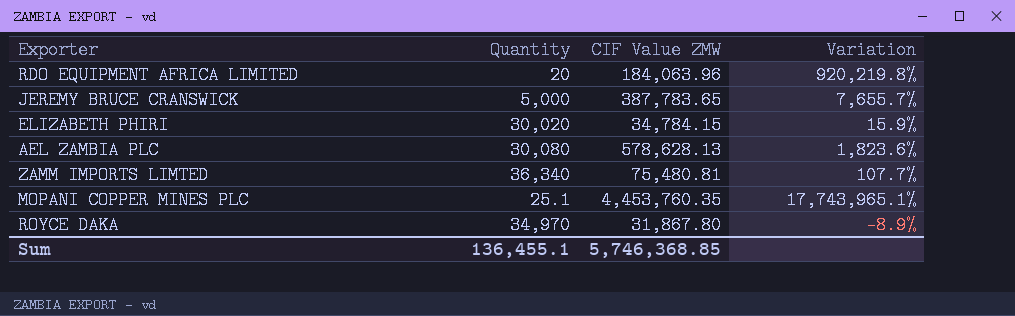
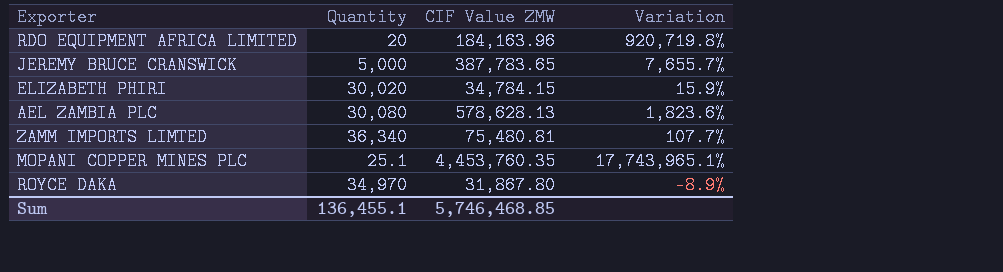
RDO EQUIPMENT AFRICA LIMITED | CIF Value ZMW: 184,063.96 -> 184,163.96
RDO EQUIPMENT AFRICA LIMITED | Variation: 920,219.8% -> 920,719.8%
Sum | CIF Value ZMW: 5,746,368.85 -> 5,746,468.85

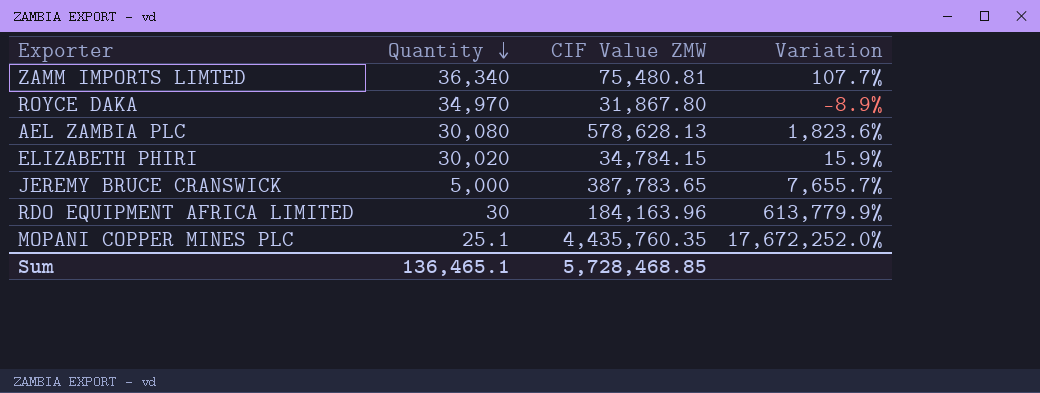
row order: none -> Quantity descending
RDO EQUIPMENT AFRICA LIMITED | Quantity: 20 -> 30
RDO EQUIPMENT AFRICA LIMITED | Variation: 920,719.8% -> 613,779.9%
MOPANI COPPER MINES PLC | CIF Value ZMW: 4,453,760.35 -> 4,435,760.35
MOPANI COPPER MINES PLC | Variation: 17,743,965.1% -> 17,672,252.0%
Sum | Quantity: 136,455.1 -> 136,465.1
Sum | CIF Value ZMW: 5,746,468.85 -> 5,728,468.85

